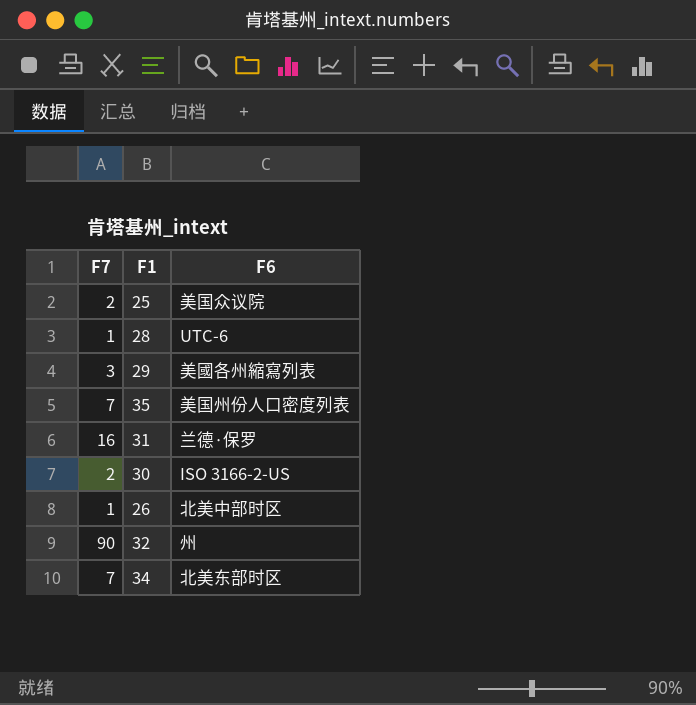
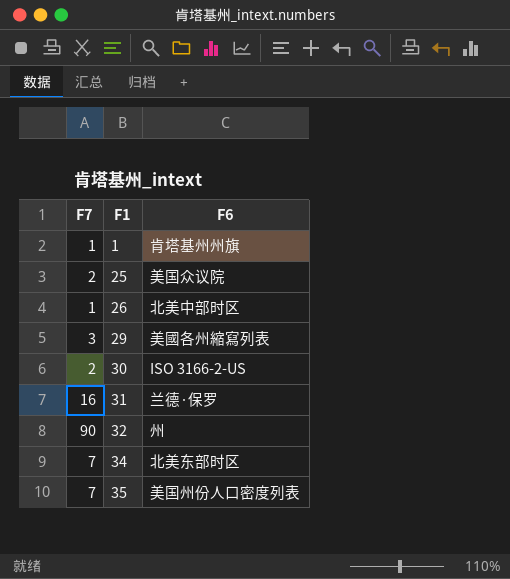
row order: none -> F1 ascending
row 28: 1 | UTC-6 -> none
row 1: none -> 1 | 肯塔基州州旗

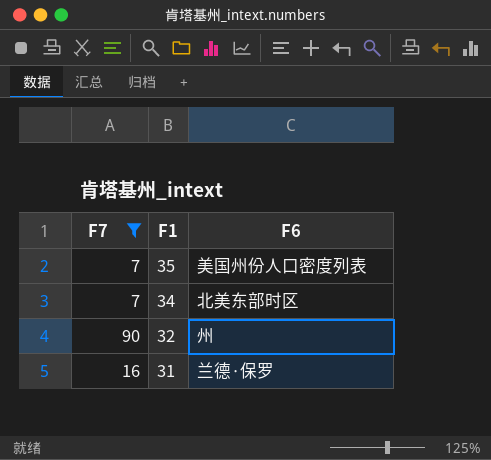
filter: none -> F7 >= 7
row order: F1 ascending -> F1 descending

